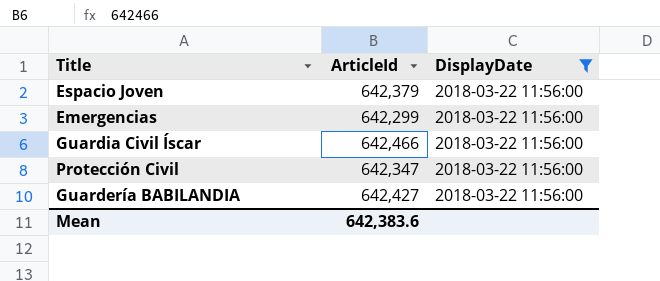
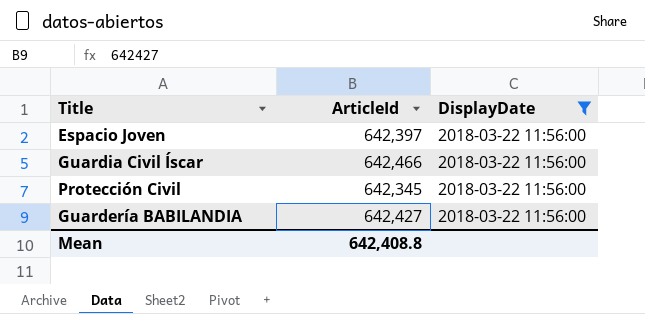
row Emergencias: 642,299 | 2018-03-22 11:56:00 -> none
Espacio Joven | ArticleId: 642,379 -> 642,397
Protección Civil | ArticleId: 642,347 -> 642,345
Mean | ArticleId: 642,383.6 -> 642,408.8

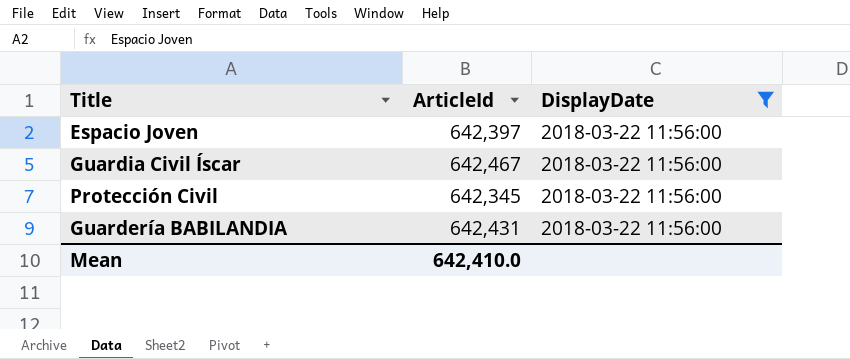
Guardia Civil Íscar | ArticleId: 642,466 -> 642,467
Guardería BABILANDIA | ArticleId: 642,427 -> 642,431
Mean | ArticleId: 642,408.8 -> 642,410.0

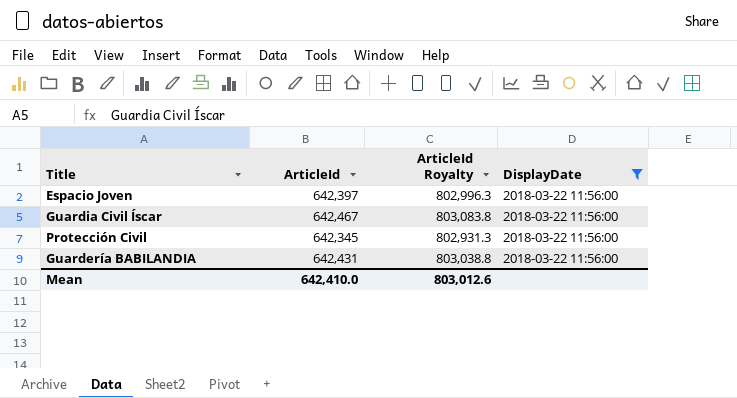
column ArticleId Royalty | formula: none -> [ArticleId] * 1.25

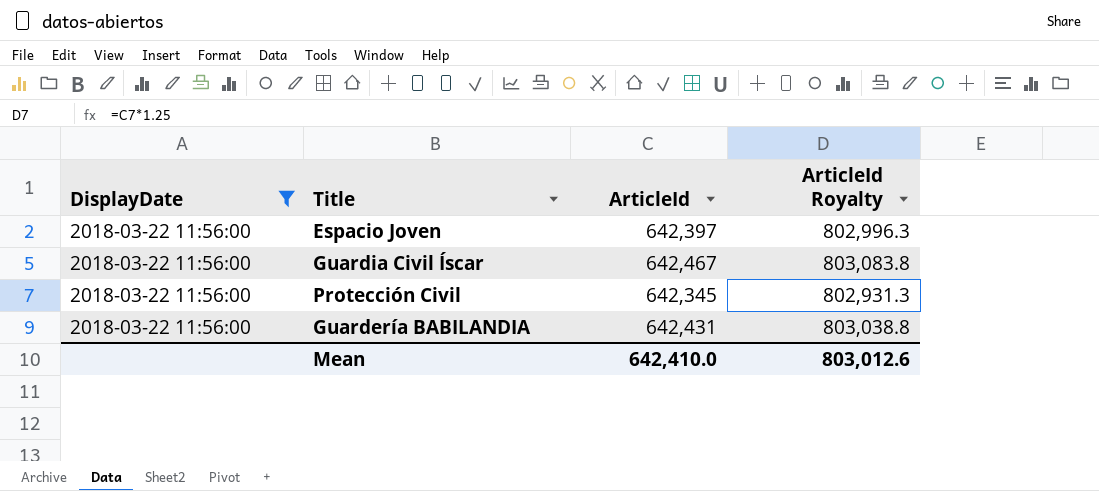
column DisplayDate | position: 4 -> 1

